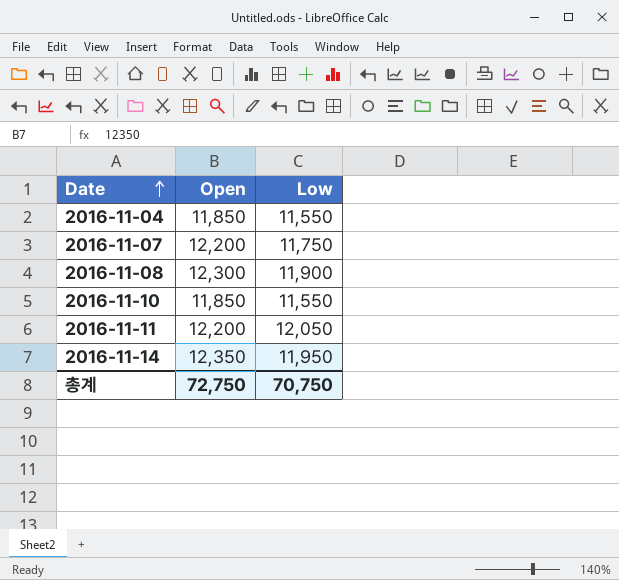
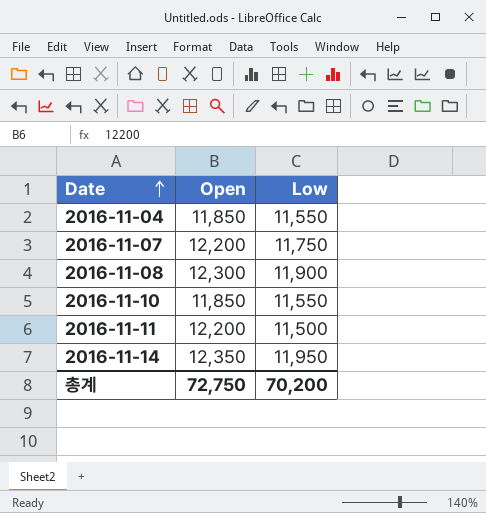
2016-11-11 | Low: 12,050 -> 11,500
총계 | Low: 70,750 -> 70,200

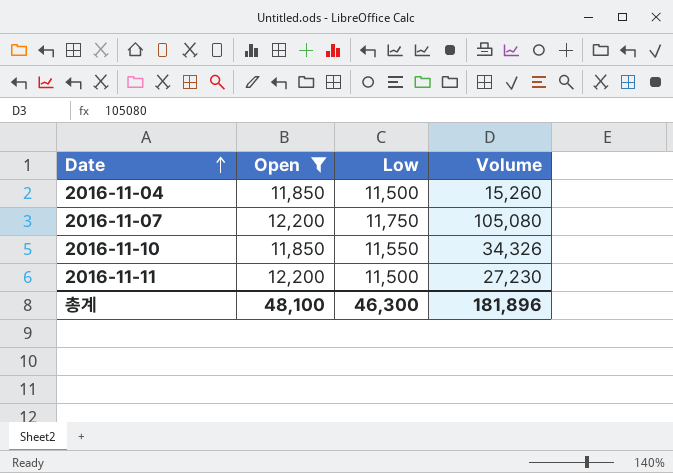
filter: none -> Open <= 12,200
column Volume | position: none -> 4
2016-11-04 | Low: 11,550 -> 11,500
총계 | Open: 72,750 -> 48,100
총계 | Low: 70,200 -> 46,300

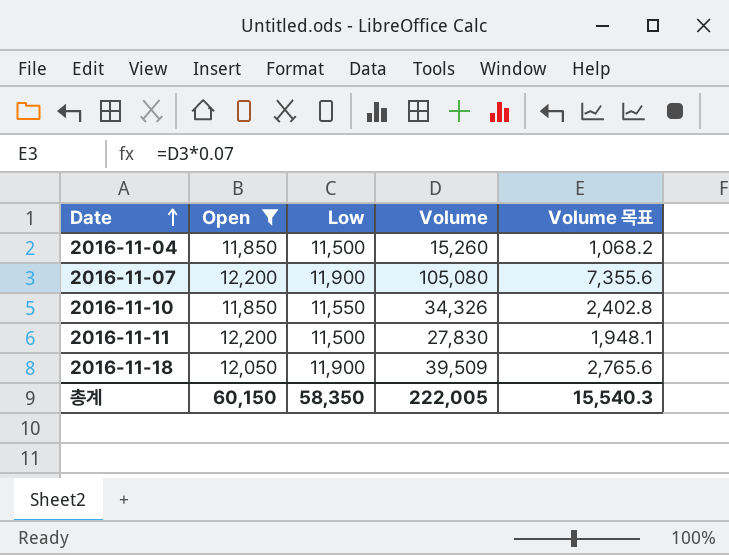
column Volume 목표 | formula: none -> [Volume] * 0.07
2016-11-07 | Low: 11,750 -> 11,900
2016-11-11 | Volume: 27,230 -> 27,830
row 2016-11-18: none -> 12,050 | 11,900 | 39,509 | 2,765.6
총계 | Open: 48,100 -> 60,150
총계 | Low: 46,300 -> 58,350
총계 | Volume: 181,896 -> 222,005

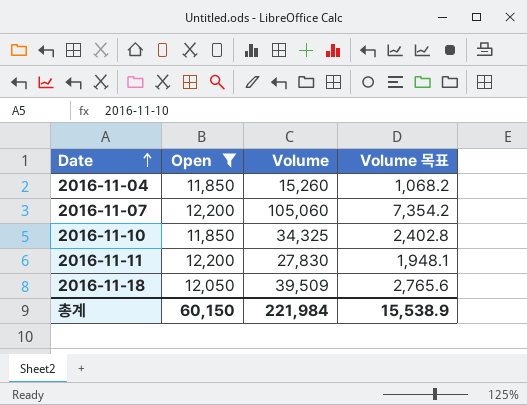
column Low | position: 3 -> none
2016-11-07 | Volume: 105,080 -> 105,060
2016-11-07 | Volume 목표: 7,355.6 -> 7,354.2
2016-11-10 | Volume: 34,326 -> 34,325
총계 | Volume: 222,005 -> 221,984
총계 | Volume 목표: 15,540.3 -> 15,538.9

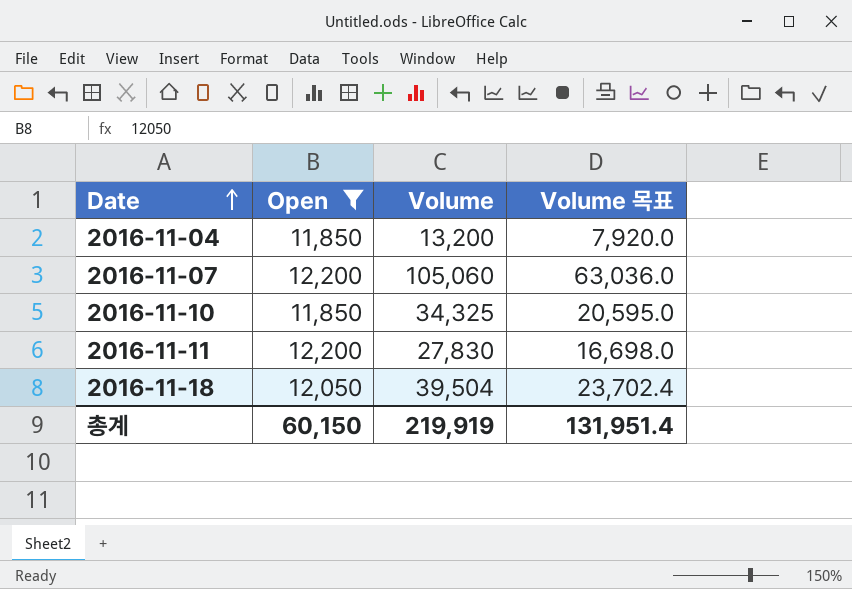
column Volume 목표 | formula: [Volume] * 0.07 -> [Volume] * 0.6
2016-11-04 | Volume: 15,260 -> 13,200
2016-11-18 | Volume: 39,509 -> 39,504
총계 | Volume: 221,984 -> 219,919
총계 | Volume 목표: 15,538.9 -> 131,951.4

